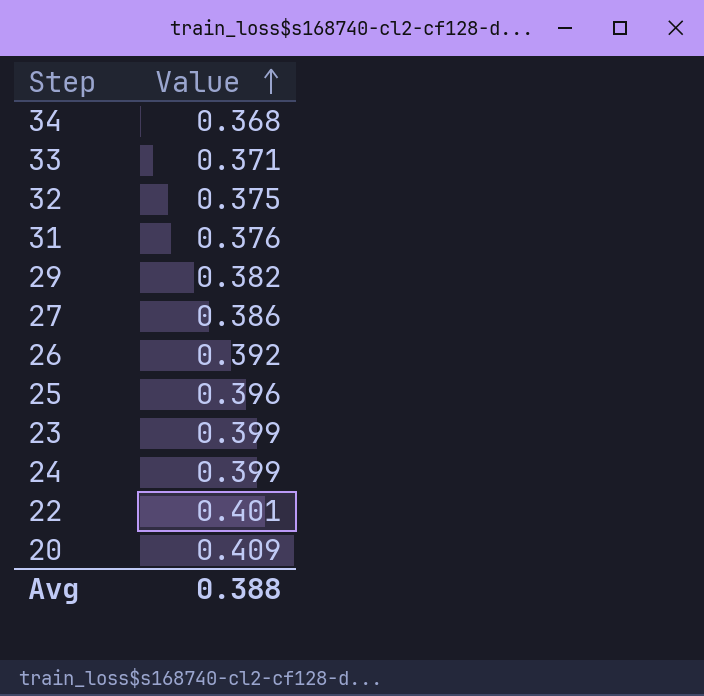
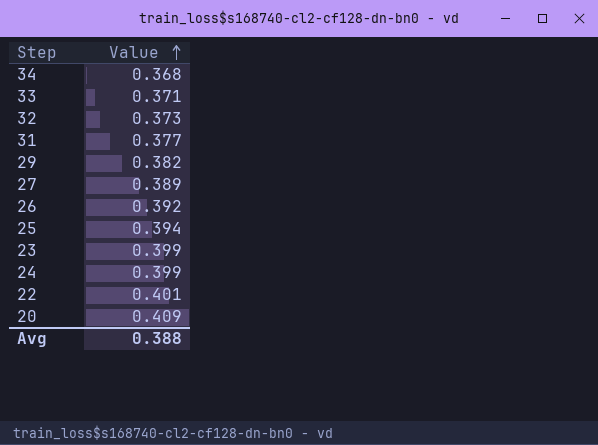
32 | Value: 0.375 -> 0.373
31 | Value: 0.376 -> 0.377
27 | Value: 0.386 -> 0.389
25 | Value: 0.396 -> 0.394

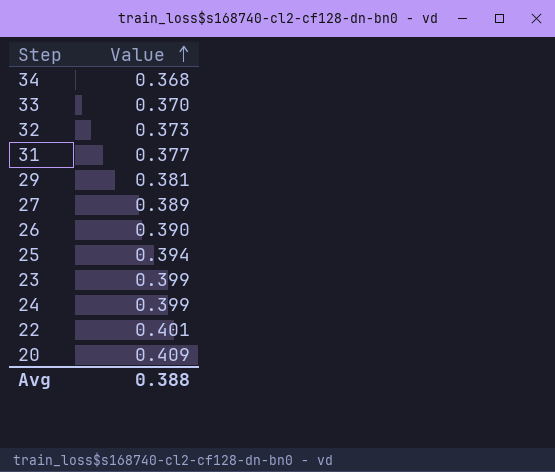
33 | Value: 0.371 -> 0.370
29 | Value: 0.382 -> 0.381
26 | Value: 0.392 -> 0.390

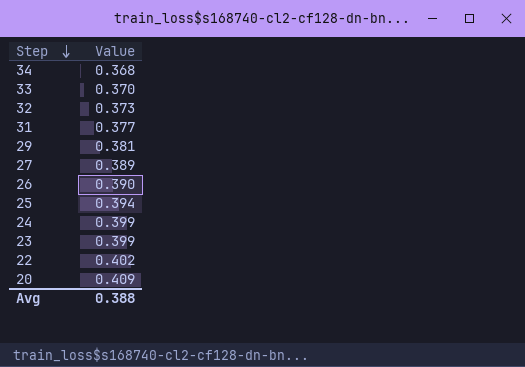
row order: Value ascending -> Step descending
22 | Value: 0.401 -> 0.402

